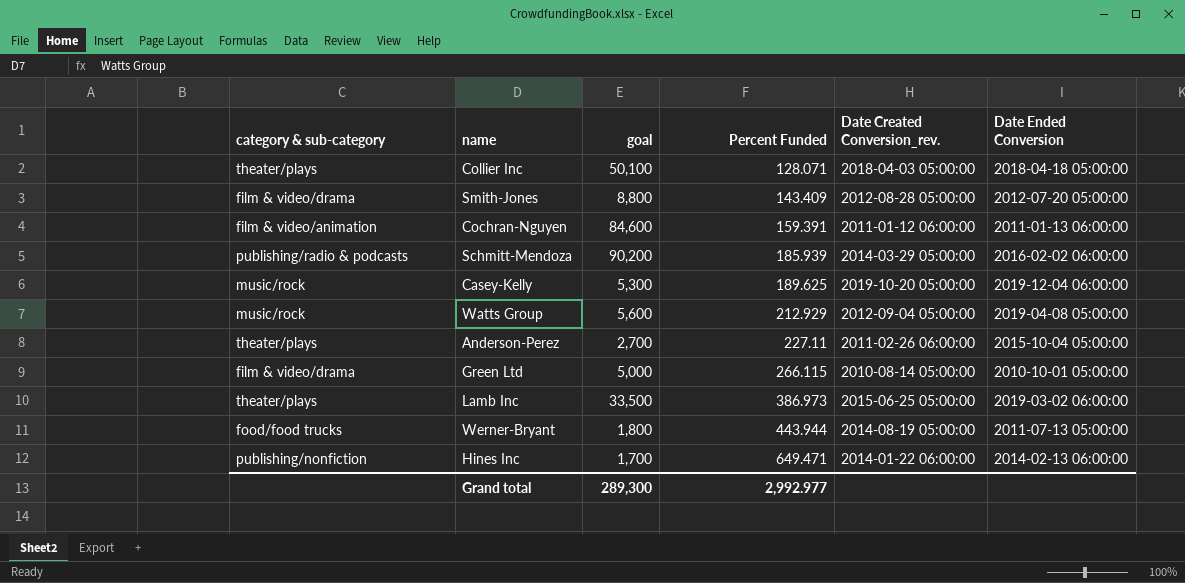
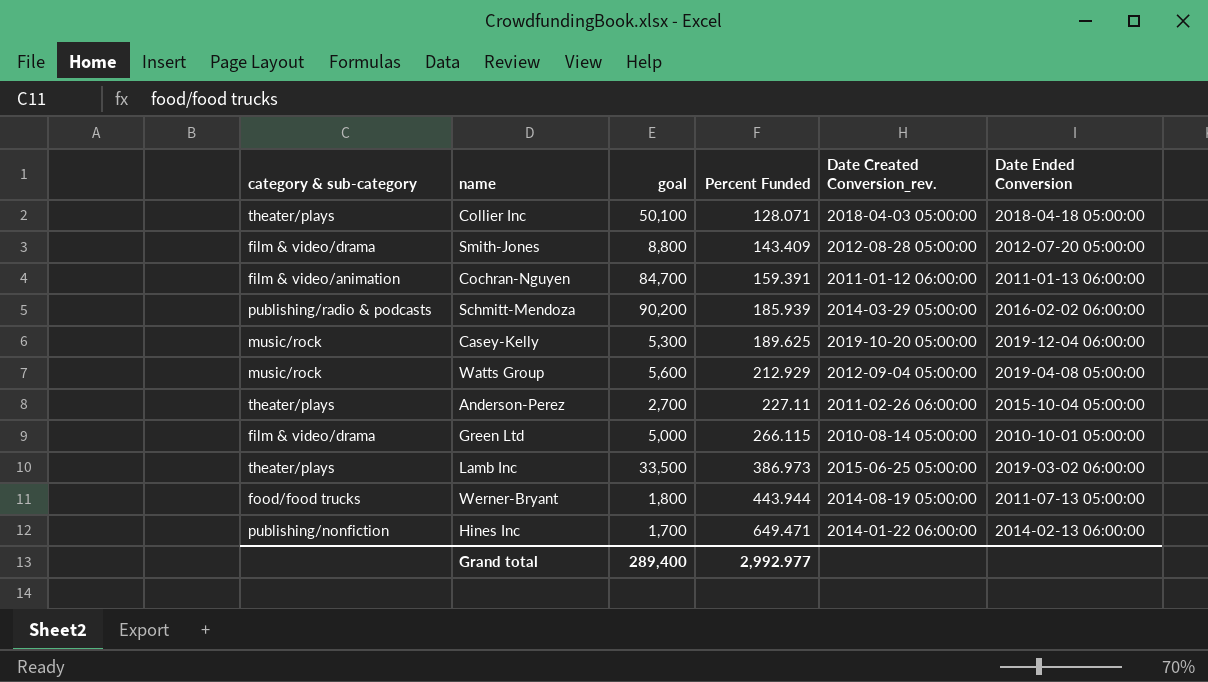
Cochran-Nguyen | goal: 84,600 -> 84,700
Grand total | goal: 289,300 -> 289,400

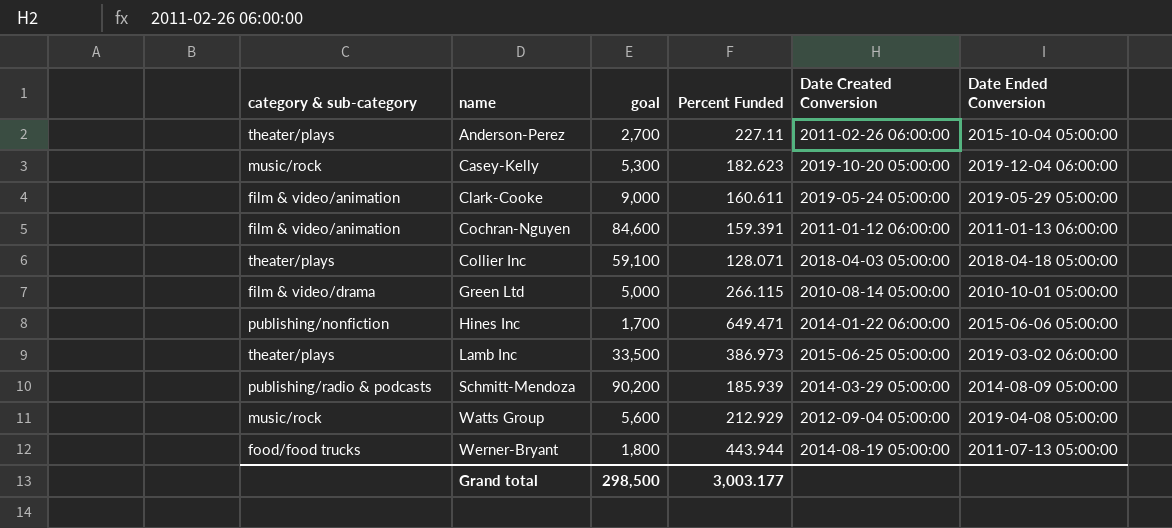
row order: Percent Funded ascending -> name ascending
column name: Date Created Conversion_rev. -> Date Created Conversion
row Smith-Jones: film & video/drama | 8,800 | 143.409 | 2012-08-28 05:00:00 | 2012-07-20 05:00:00 -> none
Casey-Kelly | Percent Funded: 189.625 -> 182.623
row Clark-Cooke: none -> film & video/animation | 9,000 | 160.611 | 2019-05-24 05:00:00 | 2019-05-29 05:00:00
Cochran-Nguyen | goal: 84,700 -> 84,600
Collier Inc | goal: 50,100 -> 59,100
Hines Inc | Date Ended Conversion: 2014-02-13 06:00:00 -> 2015-06-06 05:00:00
Schmitt-Mendoza | Date Ended Conversion: 2016-02-02 06:00:00 -> 2014-08-09 05:00:00
Grand total | goal: 289,400 -> 298,500
Grand total | Percent Funded: 2,992.977 -> 3,003.177

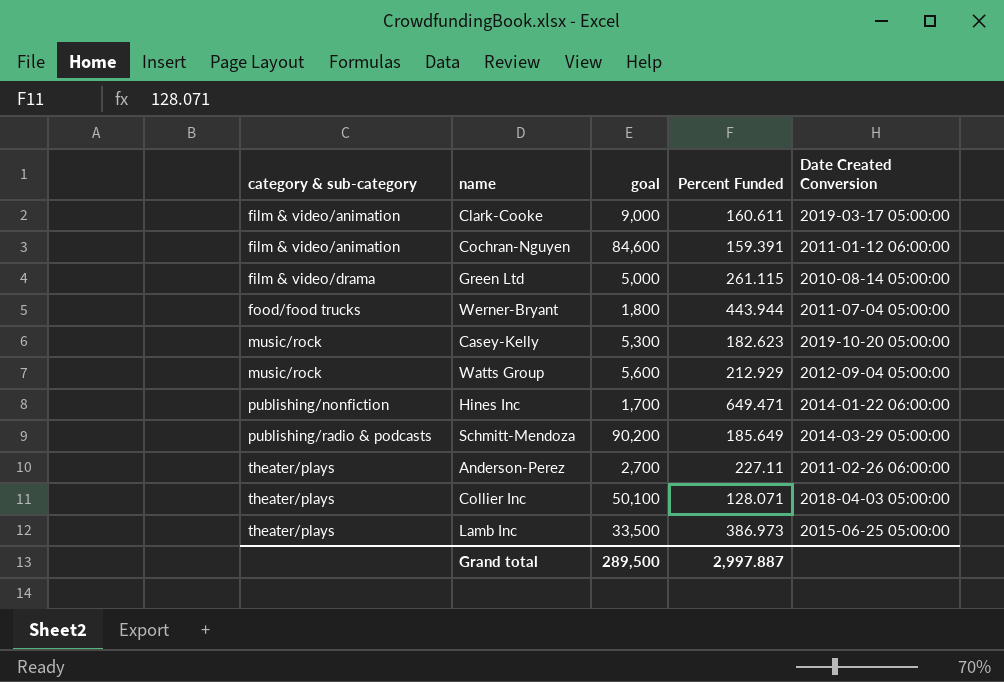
row order: name ascending -> category & sub-category ascending
column Date Ended Conversion | position: 6 -> none
Clark-Cooke | Date Created Conversion: 2019-05-24 05:00:00 -> 2019-03-17 05:00:00
Green Ltd | Percent Funded: 266.115 -> 261.115
Werner-Bryant | Date Created Conversion: 2014-08-19 05:00:00 -> 2011-07-04 05:00:00
Schmitt-Mendoza | Percent Funded: 185.939 -> 185.649
Collier Inc | goal: 59,100 -> 50,100
Grand total | goal: 298,500 -> 289,500
Grand total | Percent Funded: 3,003.177 -> 2,997.887

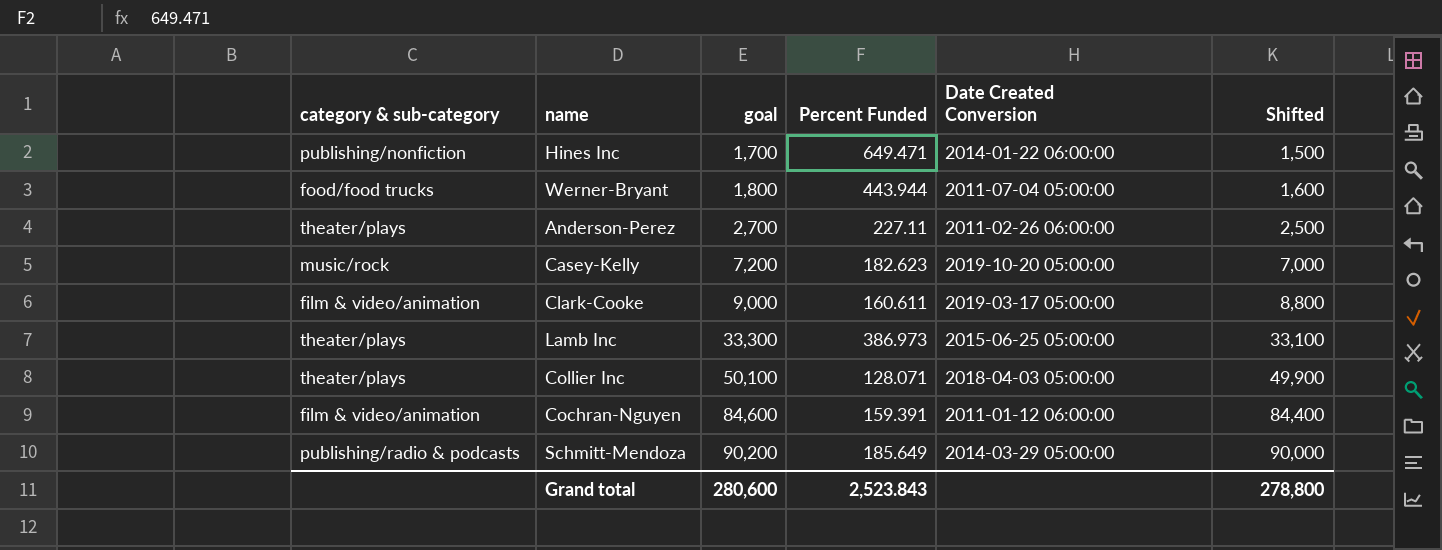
row order: category & sub-category ascending -> goal ascending
column Shifted | formula: none -> [goal] - 200
row Green Ltd: film & video/drama | 5,000 | 261.115 | 2010-08-14 05:00:00 -> none
row Watts Group: music/rock | 5,600 | 212.929 | 2012-09-04 05:00:00 -> none
Casey-Kelly | goal: 5,300 -> 7,200
Lamb Inc | goal: 33,500 -> 33,300
Grand total | goal: 289,500 -> 280,600
Grand total | Percent Funded: 2,997.887 -> 2,523.843

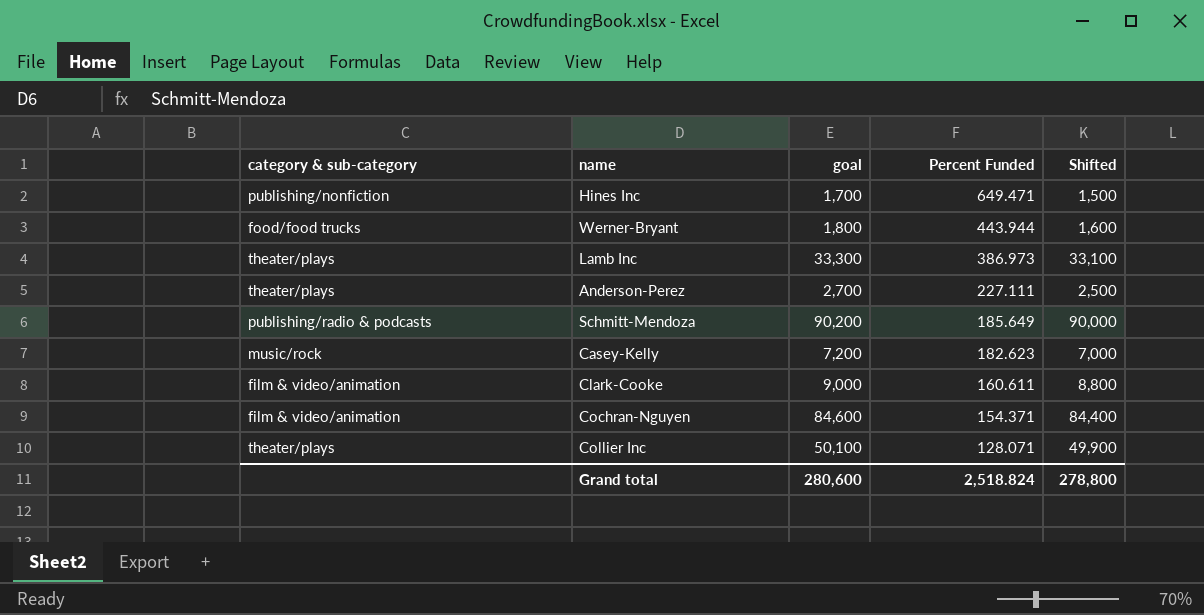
row order: goal ascending -> Percent Funded descending
column Date Created Conversion | position: 5 -> none
Anderson-Perez | Percent Funded: 227.11 -> 227.111
Cochran-Nguyen | Percent Funded: 159.391 -> 154.371
Grand total | Percent Funded: 2,523.843 -> 2,518.824

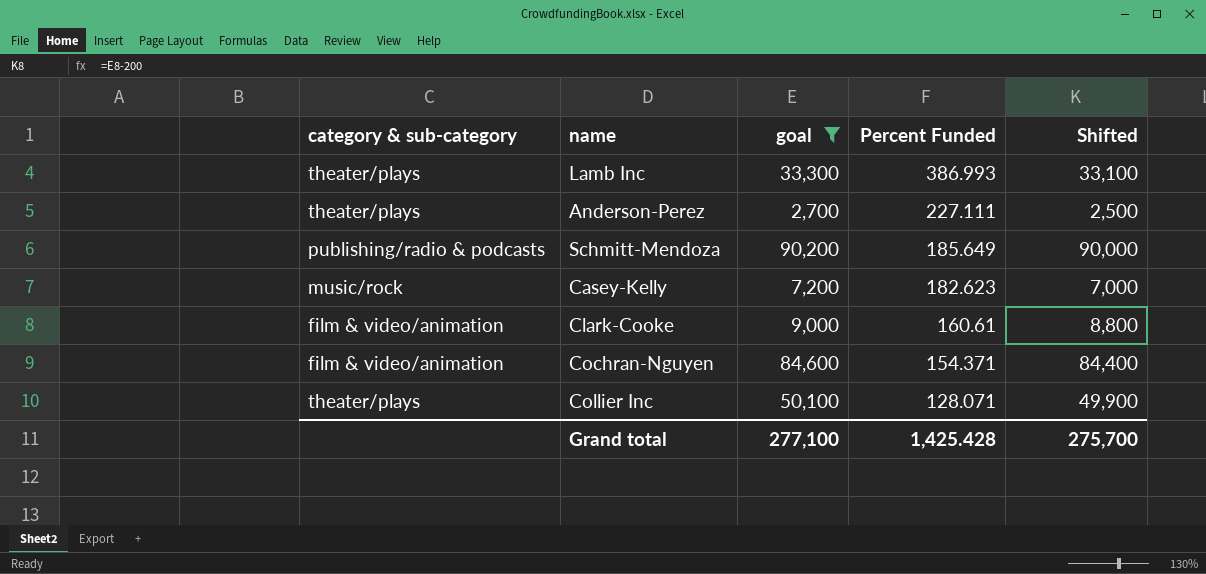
filter: none -> goal >= 2,700
Lamb Inc | Percent Funded: 386.973 -> 386.993
Clark-Cooke | Percent Funded: 160.611 -> 160.61
Grand total | goal: 280,600 -> 277,100
Grand total | Percent Funded: 2,518.824 -> 1,425.428
Grand total | Shifted: 278,800 -> 275,700

